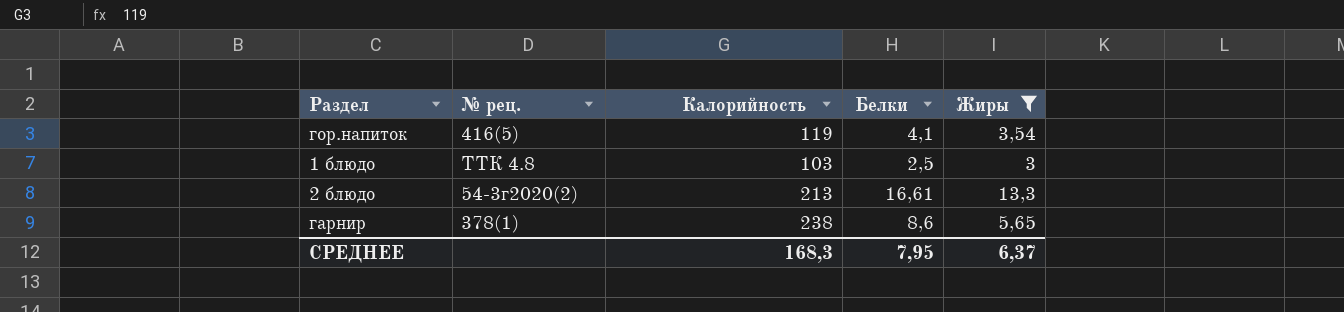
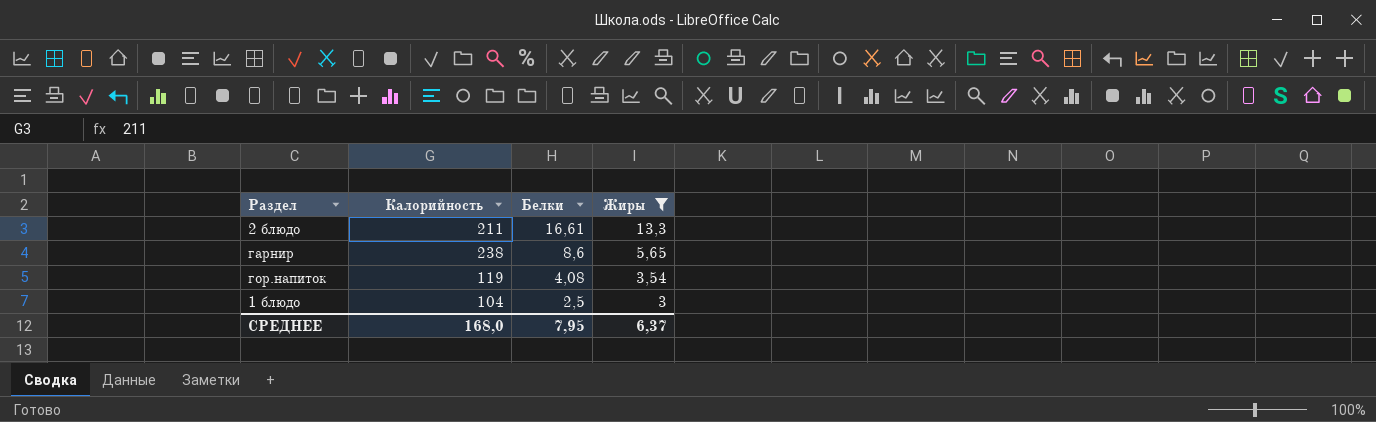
row order: none -> Белки descending
column № рец. | position: 2 -> none
2 блюдо | Калорийность: 213 -> 211
гор.напиток | Белки: 4,1 -> 4,08
1 блюдо | Калорийность: 103 -> 104
СРЕДНЕЕ | Калорийность: 168,3 -> 168,0

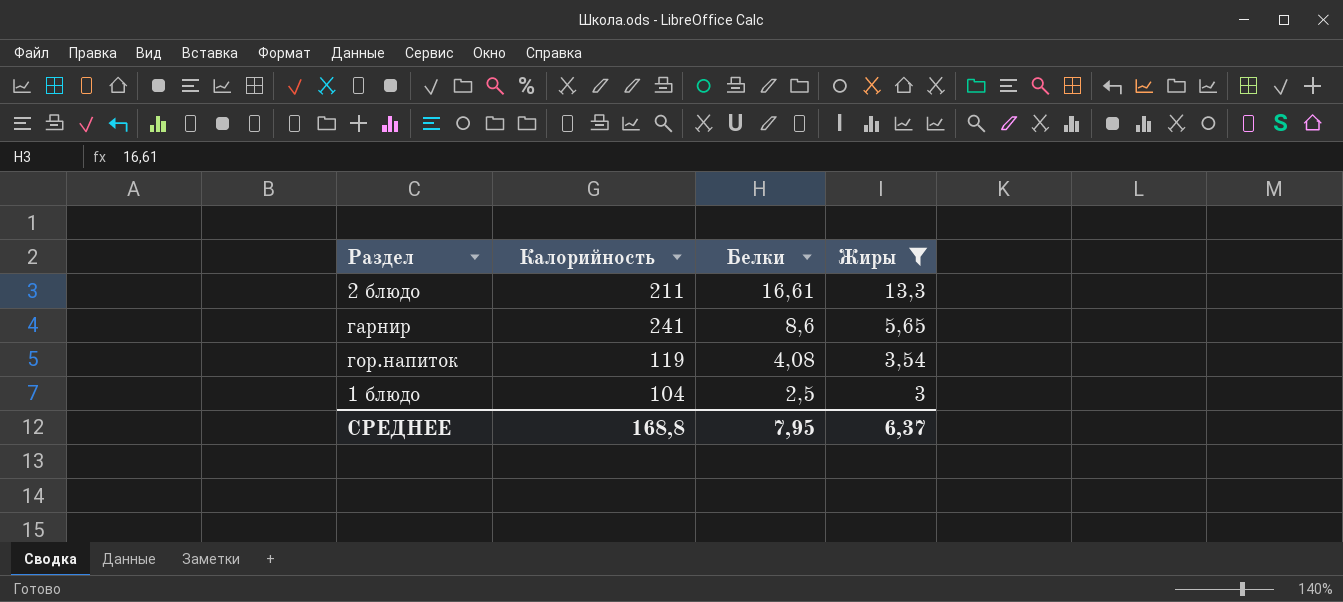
гарнир | Калорийность: 238 -> 241
СРЕДНЕЕ | Калорийность: 168,0 -> 168,8

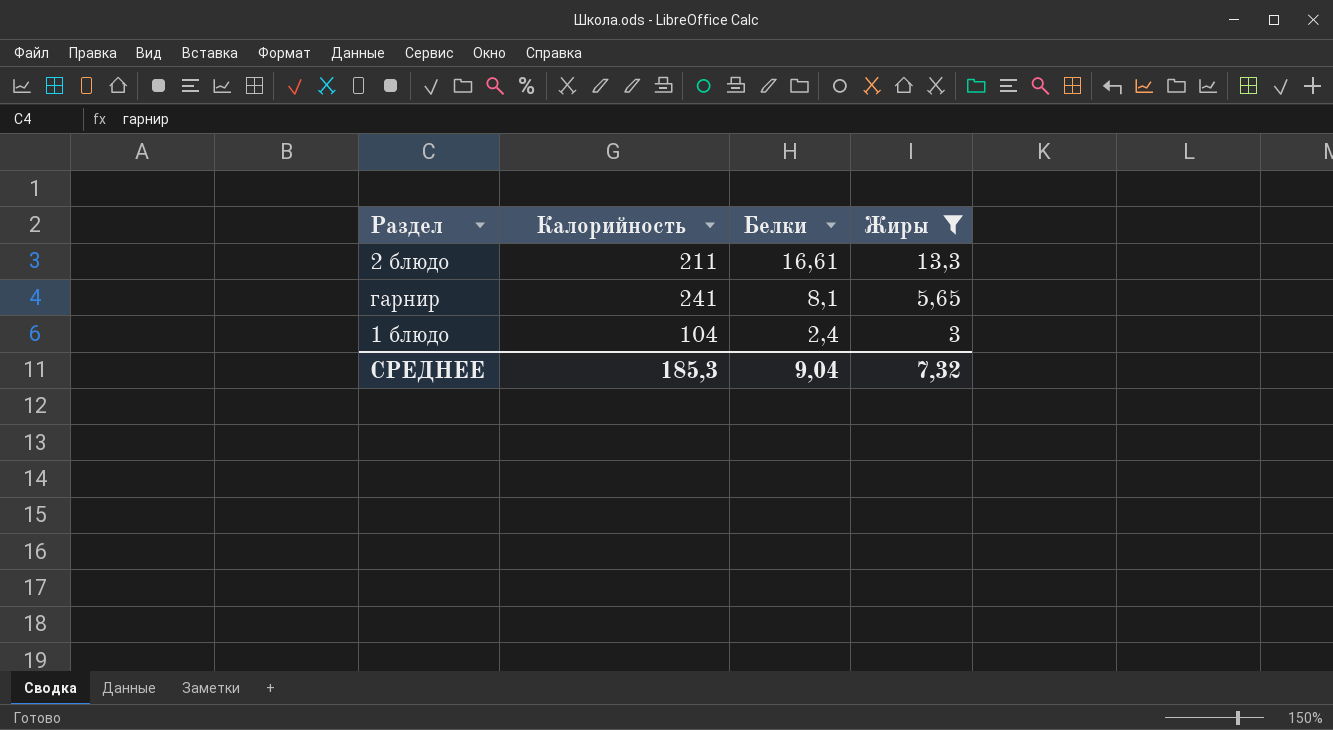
row гор.напиток: 119 | 4,08 | 3,54 -> none
гарнир | Белки: 8,6 -> 8,1
1 блюдо | Белки: 2,5 -> 2,4
СРЕДНЕЕ | Калорийность: 168,8 -> 185,3
СРЕДНЕЕ | Белки: 7,95 -> 9,04
СРЕДНЕЕ | Жиры: 6,37 -> 7,32

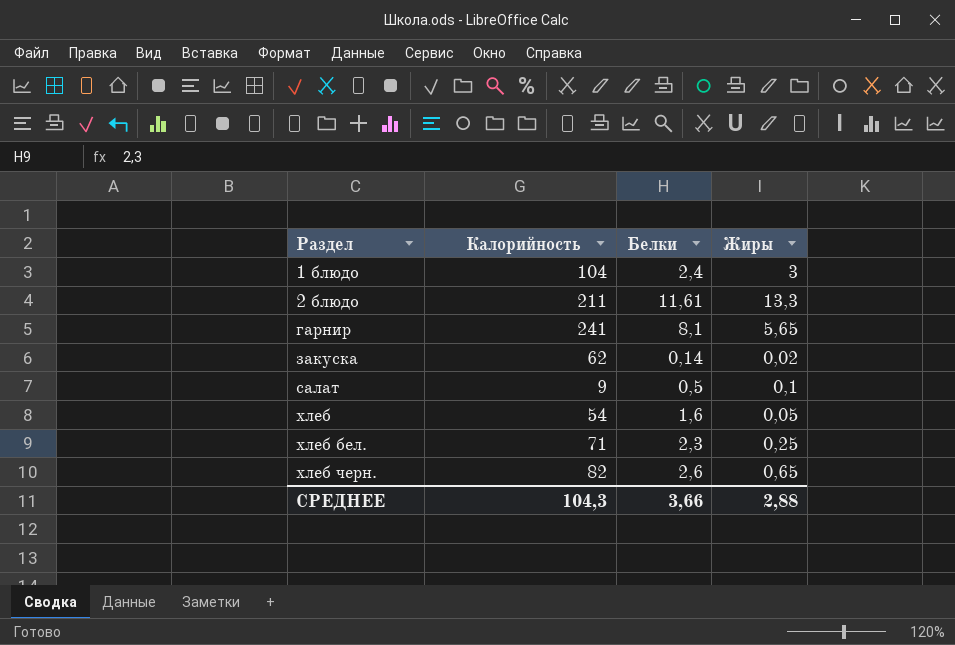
filter: Жиры >= 3 -> none
row order: Белки descending -> Раздел ascending
2 блюдо | Белки: 16,61 -> 11,61
СРЕДНЕЕ | Калорийность: 185,3 -> 104,3
СРЕДНЕЕ | Белки: 9,04 -> 3,66
СРЕДНЕЕ | Жиры: 7,32 -> 2,88

